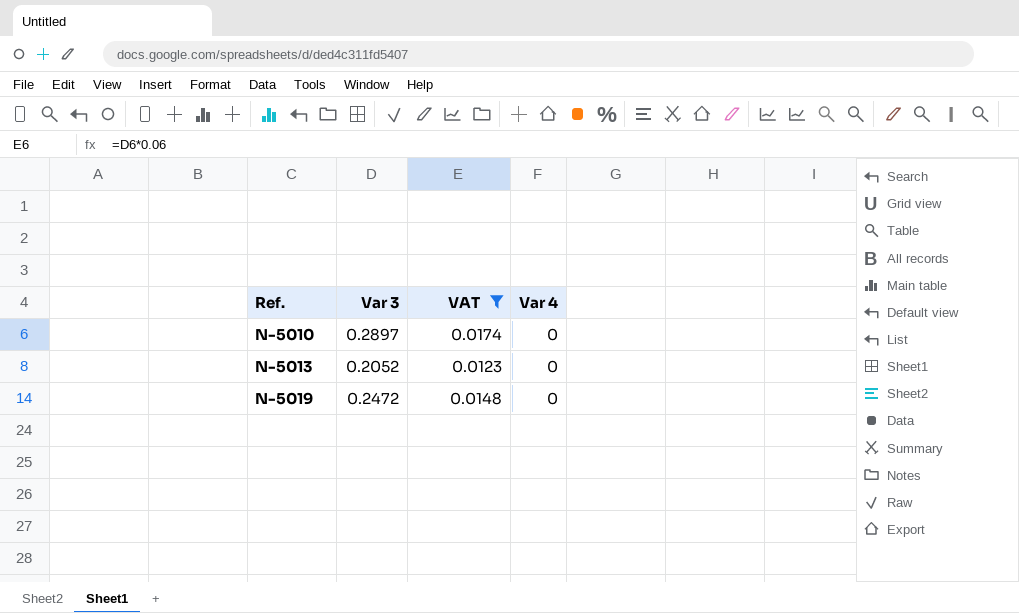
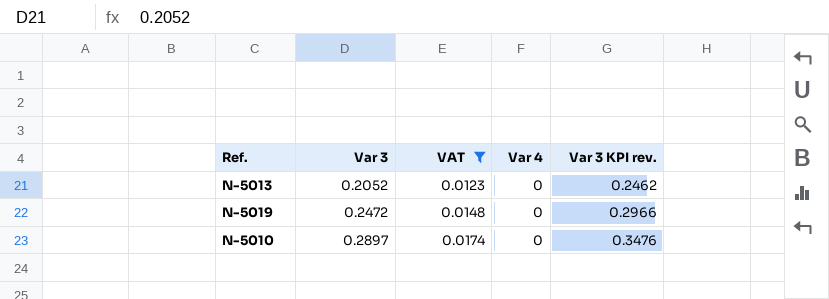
row order: Ref. ascending -> Var 3 ascending
column Var 3 KPI rev. | formula: none -> [Var 3] * 1.2

